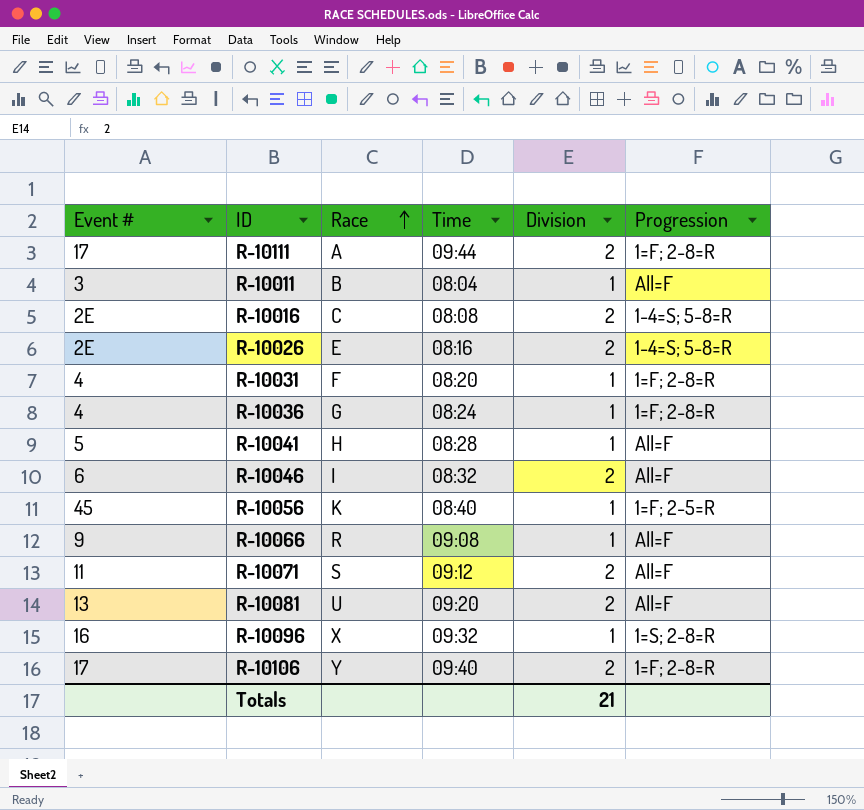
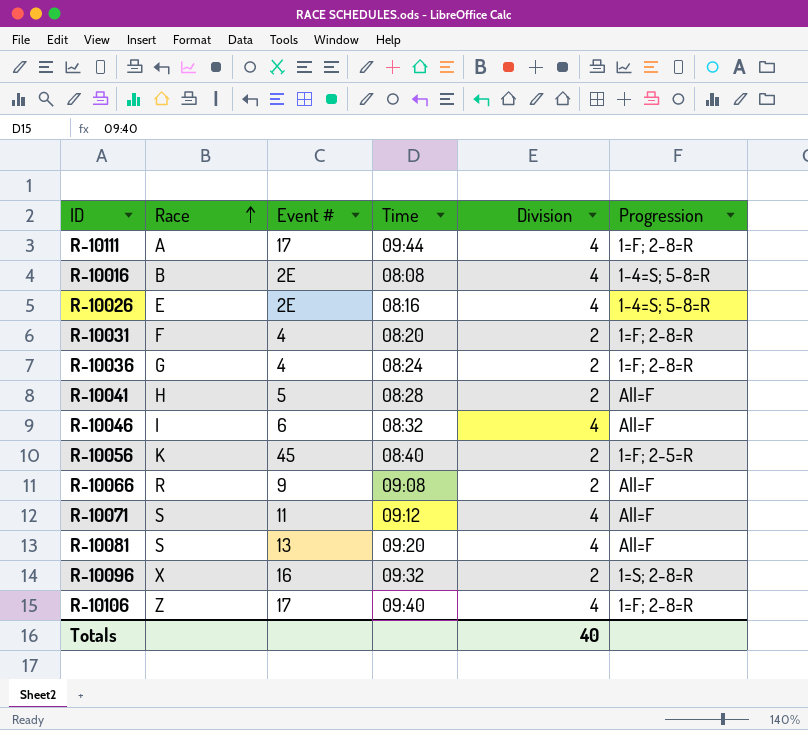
column Event # | position: 1 -> 3
row R-10011: 3 | B | 08:04 | 1 | All=F -> none
R-10111 | Division: 2 -> 4
R-10016 | Race: C -> B
R-10016 | Division: 2 -> 4
R-10026 | Division: 2 -> 4
R-10031 | Division: 1 -> 2
R-10036 | Division: 1 -> 2
R-10041 | Division: 1 -> 2
R-10046 | Division: 2 -> 4
R-10056 | Division: 1 -> 2
R-10066 | Division: 1 -> 2
R-10071 | Division: 2 -> 4
R-10081 | Race: U -> S
R-10081 | Division: 2 -> 4
R-10096 | Division: 1 -> 2
R-10106 | Race: Y -> Z
R-10106 | Division: 2 -> 4
Totals | Division: 21 -> 40

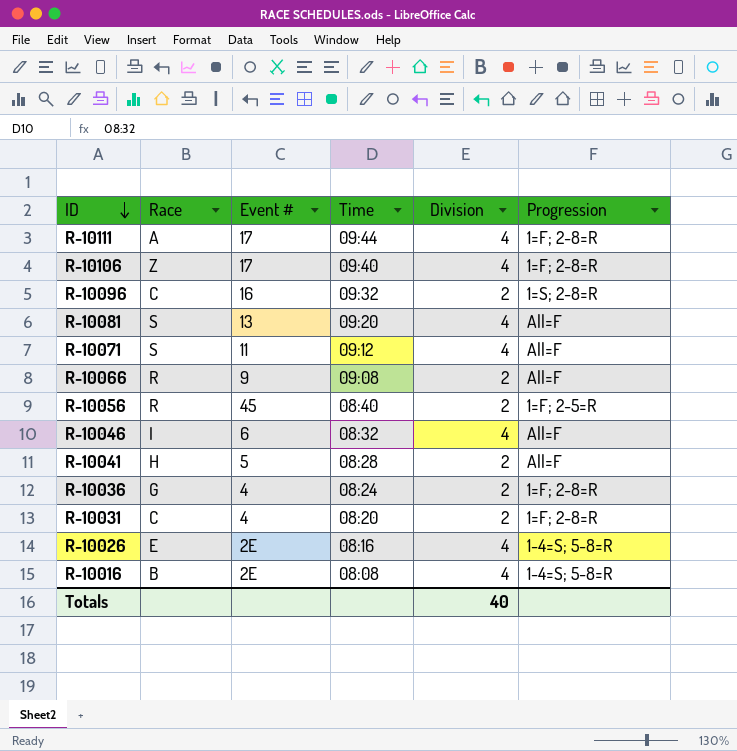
row order: Race ascending -> ID descending
R-10096 | Race: X -> C
R-10056 | Race: K -> R
R-10031 | Race: F -> C

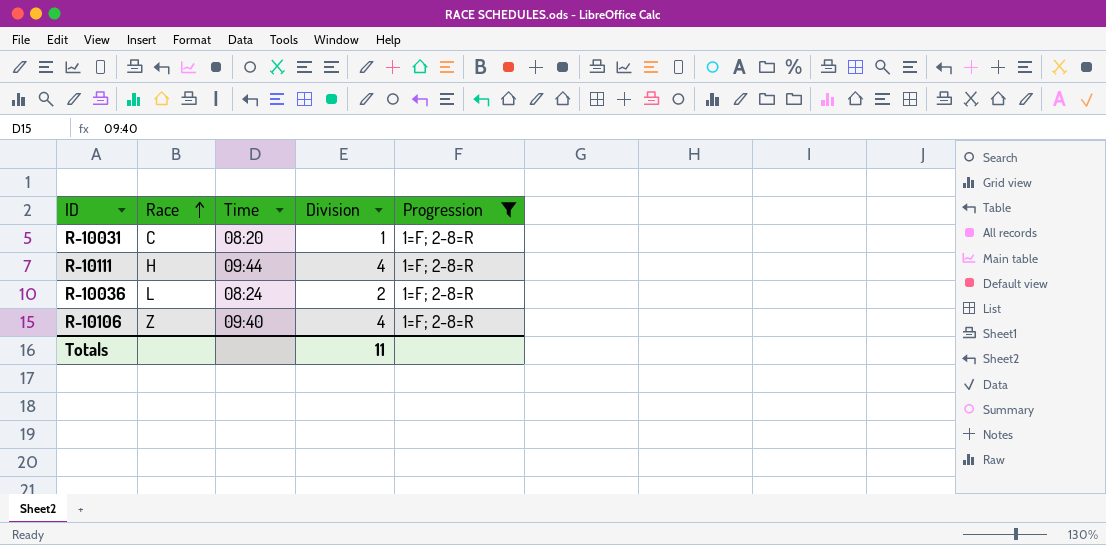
filter: none -> Progression = 1=F; 2-8=R
row order: ID descending -> Race ascending
column Event # | position: 3 -> none
R-10031 | Division: 2 -> 1
R-10111 | Race: A -> H
R-10036 | Race: G -> L
Totals | Division: 40 -> 11

